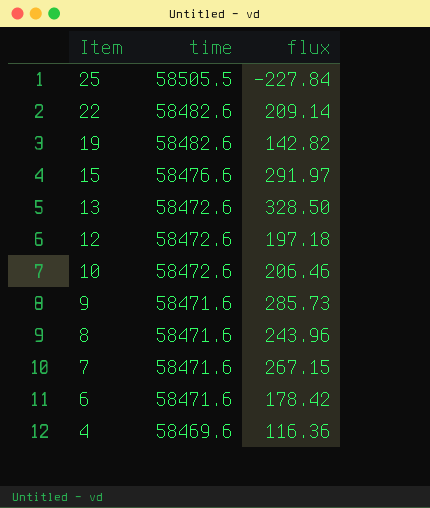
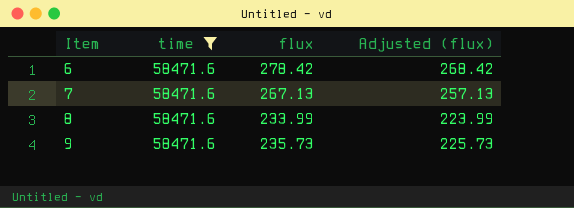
filter: none -> time = 58471.6
row order: Item descending -> Item ascending
column Adjusted (flux) | formula: none -> [flux] - 10
6 | flux: 178.42 -> 278.42
7 | flux: 267.15 -> 267.13
8 | flux: 243.96 -> 233.99
9 | flux: 285.73 -> 235.73

